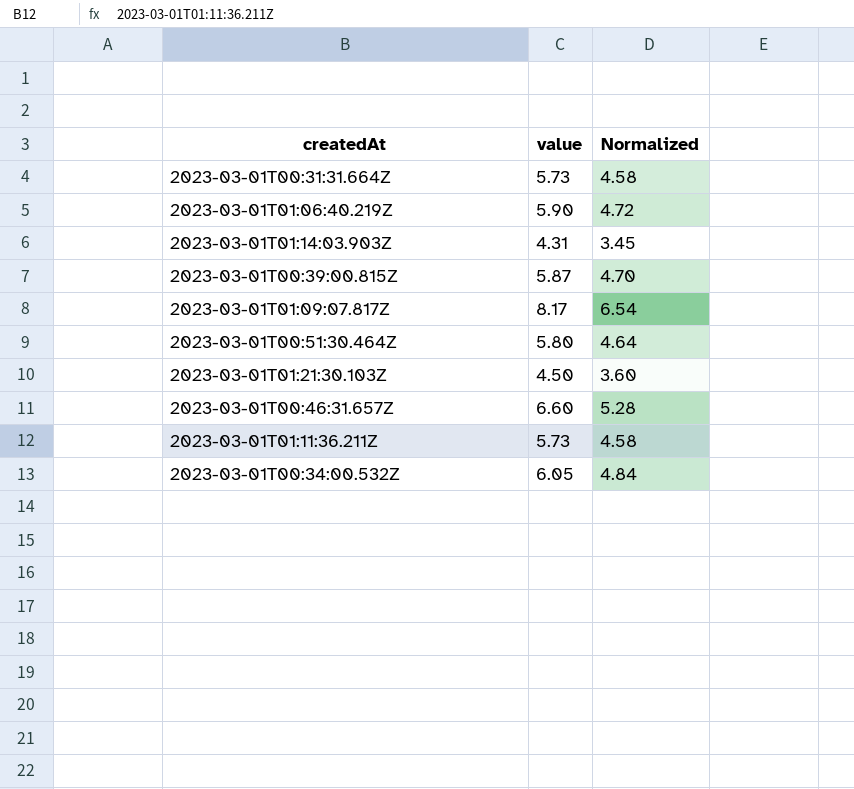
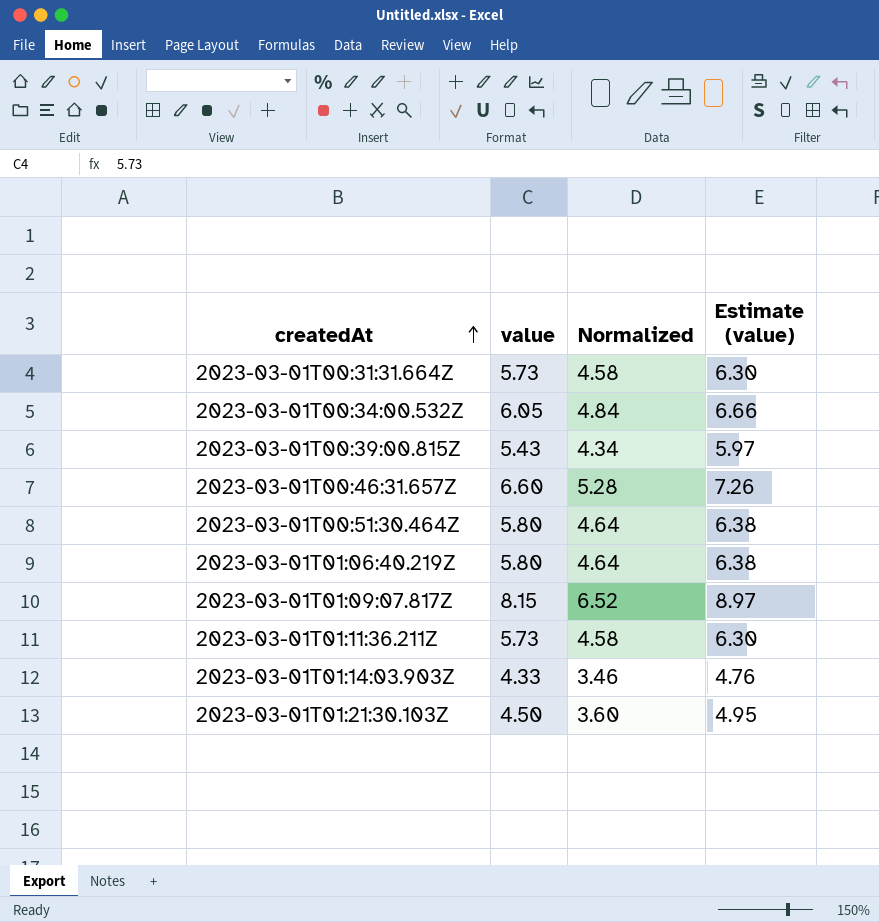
row order: none -> createdAt ascending
column Estimate (value) | formula: none -> [value] * 1.1
2023-03-01T00:39:00.815Z | value: 5.87 -> 5.43
2023-03-01T00:39:00.815Z | Normalized: 4.70 -> 4.34
2023-03-01T01:06:40.219Z | value: 5.90 -> 5.80
2023-03-01T01:06:40.219Z | Normalized: 4.72 -> 4.64
2023-03-01T01:09:07.817Z | value: 8.17 -> 8.15
2023-03-01T01:09:07.817Z | Normalized: 6.54 -> 6.52
2023-03-01T01:14:03.903Z | value: 4.31 -> 4.33
2023-03-01T01:14:03.903Z | Normalized: 3.45 -> 3.46

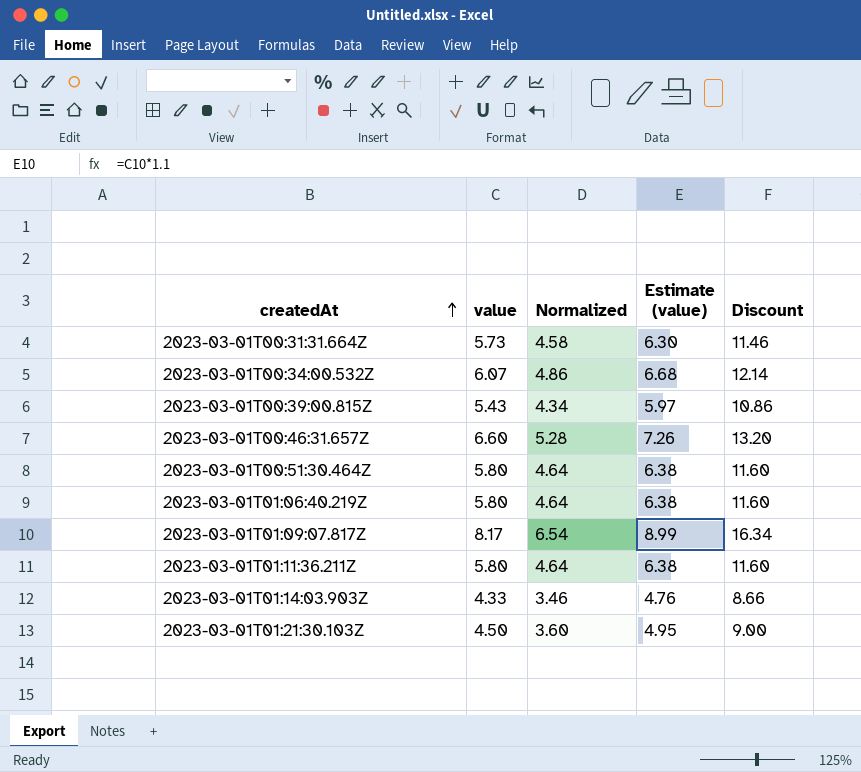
column Discount | formula: none -> [value] * 2
2023-03-01T00:34:00.532Z | value: 6.05 -> 6.07
2023-03-01T00:34:00.532Z | Normalized: 4.84 -> 4.86
2023-03-01T00:34:00.532Z | Estimate (value): 6.66 -> 6.68
2023-03-01T01:09:07.817Z | value: 8.15 -> 8.17
2023-03-01T01:09:07.817Z | Normalized: 6.52 -> 6.54
2023-03-01T01:09:07.817Z | Estimate (value): 8.97 -> 8.99
2023-03-01T01:11:36.211Z | value: 5.73 -> 5.80
2023-03-01T01:11:36.211Z | Normalized: 4.58 -> 4.64
2023-03-01T01:11:36.211Z | Estimate (value): 6.30 -> 6.38

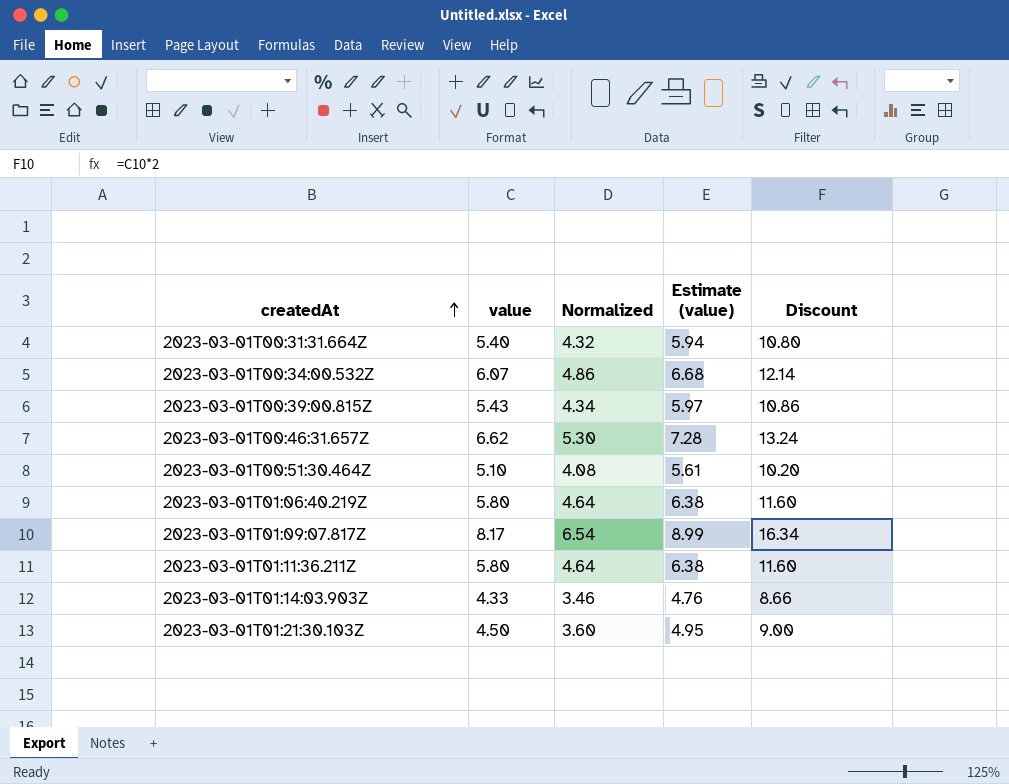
2023-03-01T00:31:31.664Z | value: 5.73 -> 5.40
2023-03-01T00:31:31.664Z | Normalized: 4.58 -> 4.32
2023-03-01T00:31:31.664Z | Estimate (value): 6.30 -> 5.94
2023-03-01T00:31:31.664Z | Discount: 11.46 -> 10.80
2023-03-01T00:46:31.657Z | value: 6.60 -> 6.62
2023-03-01T00:46:31.657Z | Normalized: 5.28 -> 5.30
2023-03-01T00:46:31.657Z | Estimate (value): 7.26 -> 7.28
2023-03-01T00:46:31.657Z | Discount: 13.20 -> 13.24
2023-03-01T00:51:30.464Z | value: 5.80 -> 5.10
2023-03-01T00:51:30.464Z | Normalized: 4.64 -> 4.08
2023-03-01T00:51:30.464Z | Estimate (value): 6.38 -> 5.61
2023-03-01T00:51:30.464Z | Discount: 11.60 -> 10.20

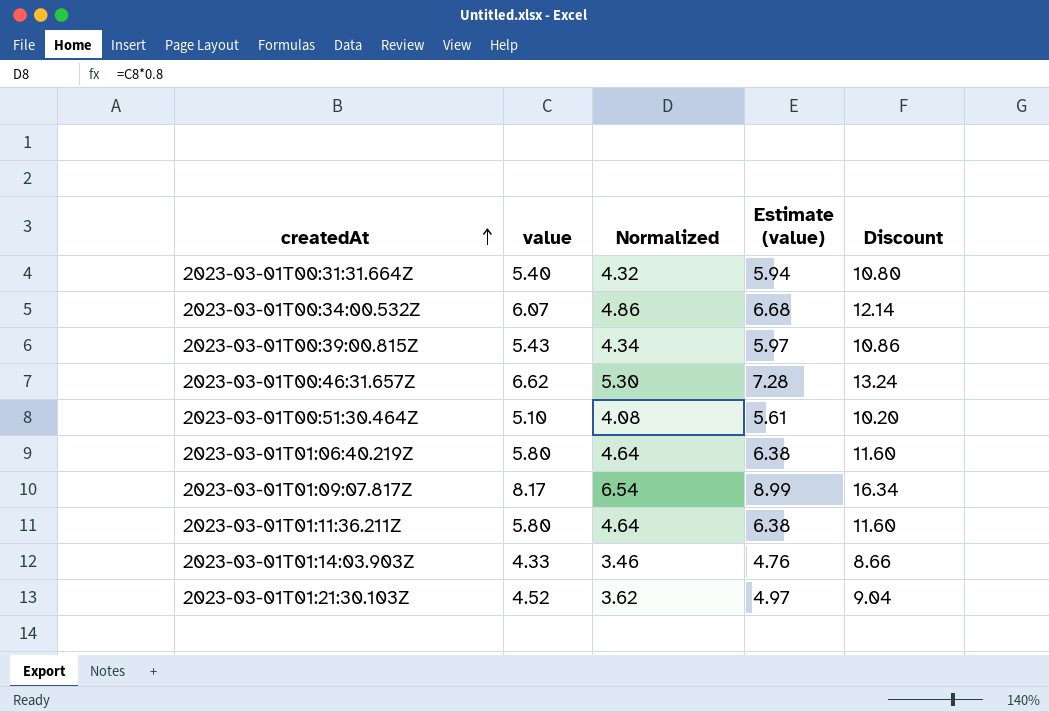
2023-03-01T01:21:30.103Z | value: 4.50 -> 4.52
2023-03-01T01:21:30.103Z | Normalized: 3.60 -> 3.62
2023-03-01T01:21:30.103Z | Estimate (value): 4.95 -> 4.97
2023-03-01T01:21:30.103Z | Discount: 9.00 -> 9.04

